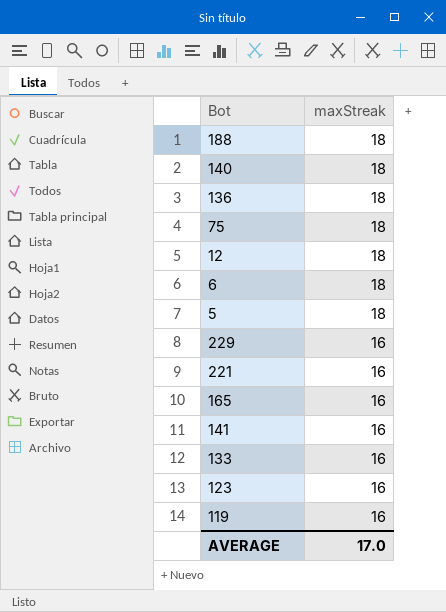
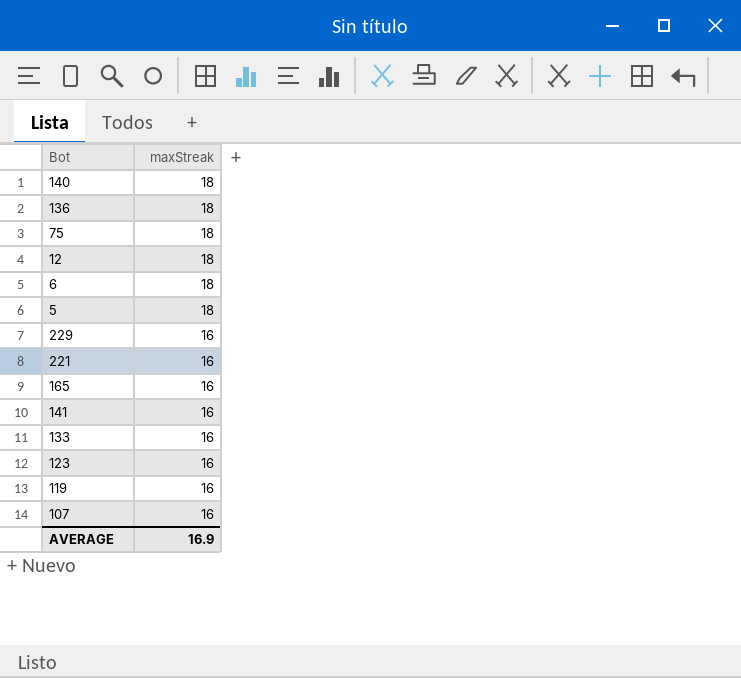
row 188: 18 -> none
row 107: none -> 16
AVERAGE | maxStreak: 17.0 -> 16.9

